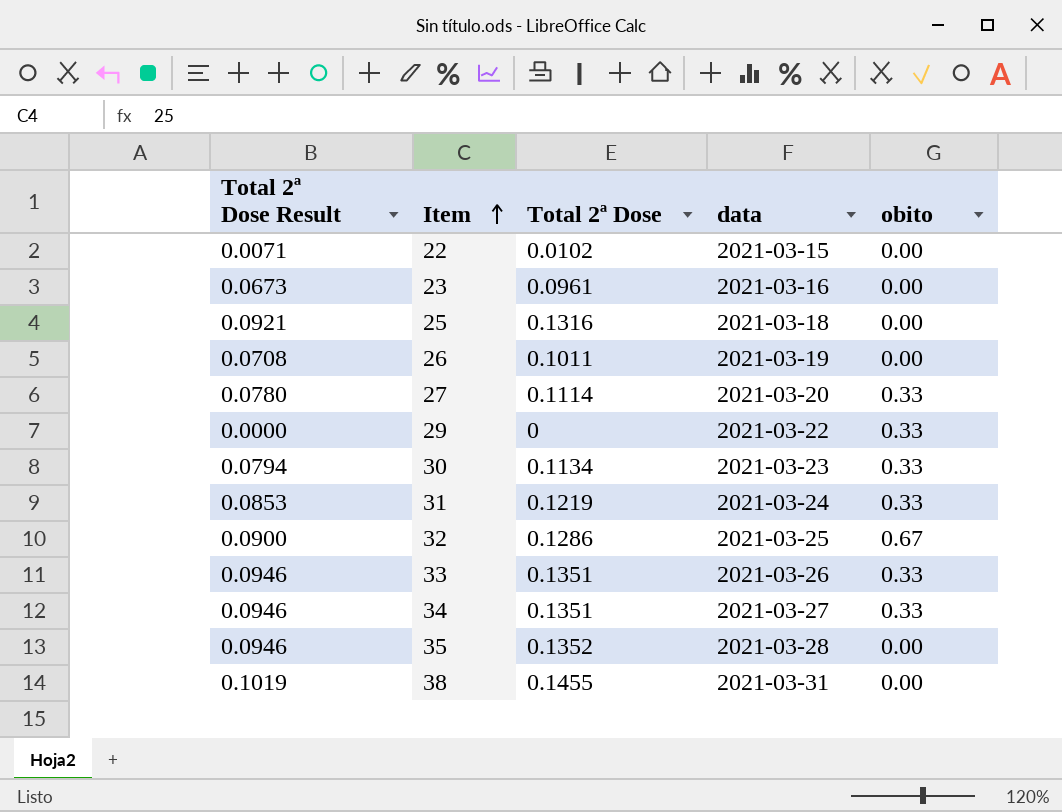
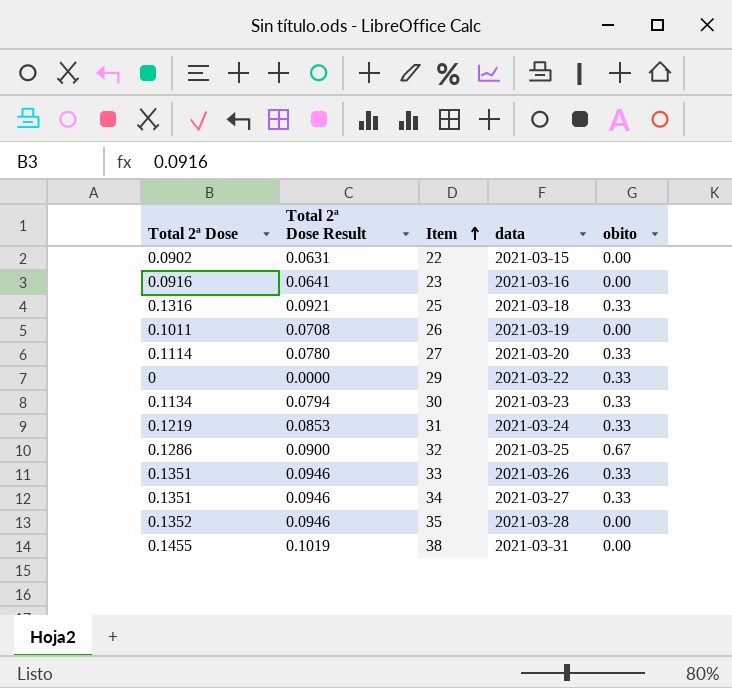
column Total 2ª Dose | position: 3 -> 1
22 | Total 2ª Dose: 0.0102 -> 0.0902
22 | Total 2ª Dose Result: 0.0071 -> 0.0631
23 | Total 2ª Dose: 0.0961 -> 0.0916
23 | Total 2ª Dose Result: 0.0673 -> 0.0641
25 | obito: 0.00 -> 0.33

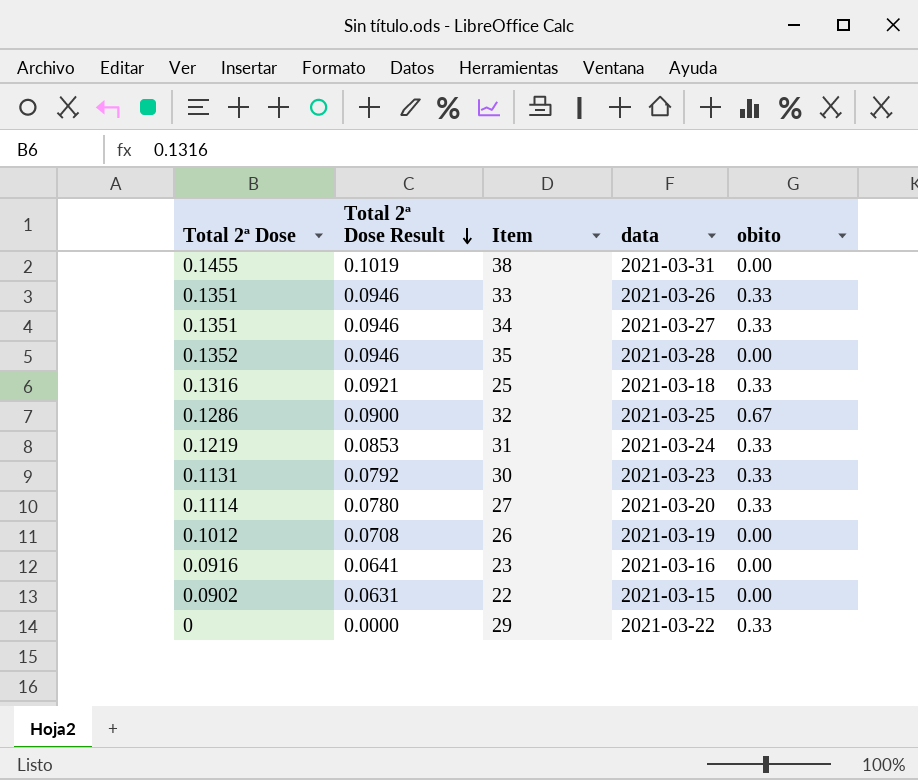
row order: Item ascending -> Total 2ª Dose Result descending
30 | Total 2ª Dose: 0.1134 -> 0.1131
30 | Total 2ª Dose Result: 0.0794 -> 0.0792
26 | Total 2ª Dose: 0.1011 -> 0.1012

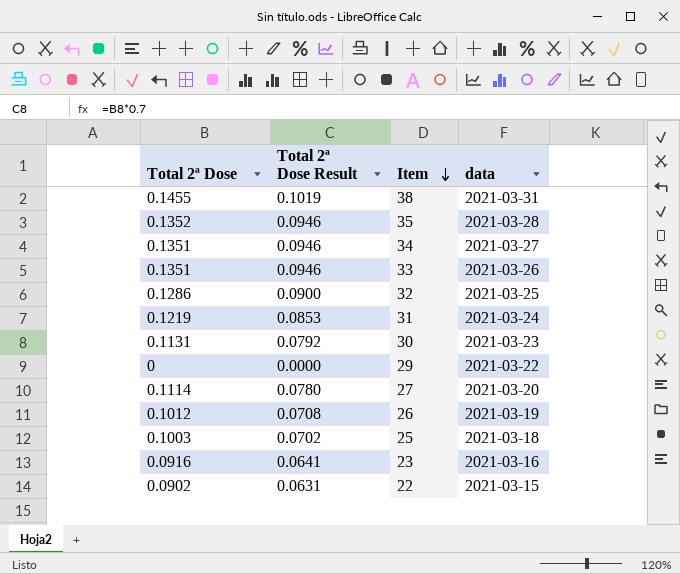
row order: Total 2ª Dose Result descending -> Item descending
column obito | position: 5 -> none
25 | Total 2ª Dose: 0.1316 -> 0.1003
25 | Total 2ª Dose Result: 0.0921 -> 0.0702

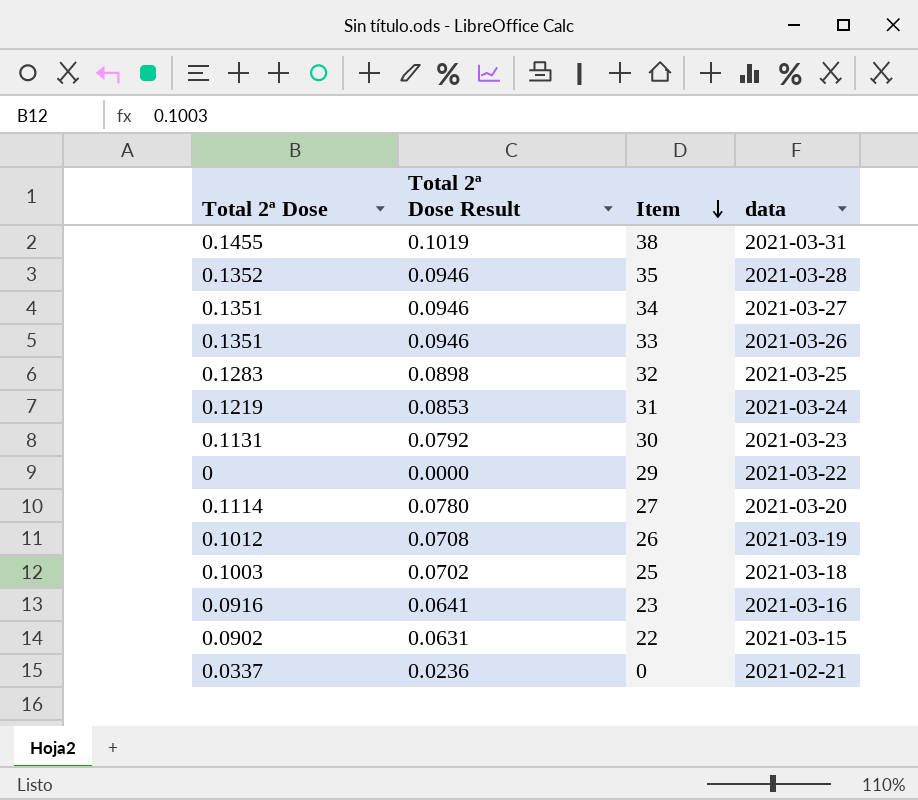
32 | Total 2ª Dose: 0.1286 -> 0.1283
32 | Total 2ª Dose Result: 0.0900 -> 0.0898
row 0: none -> 0.0337 | 0.0236 | 2021-02-21

